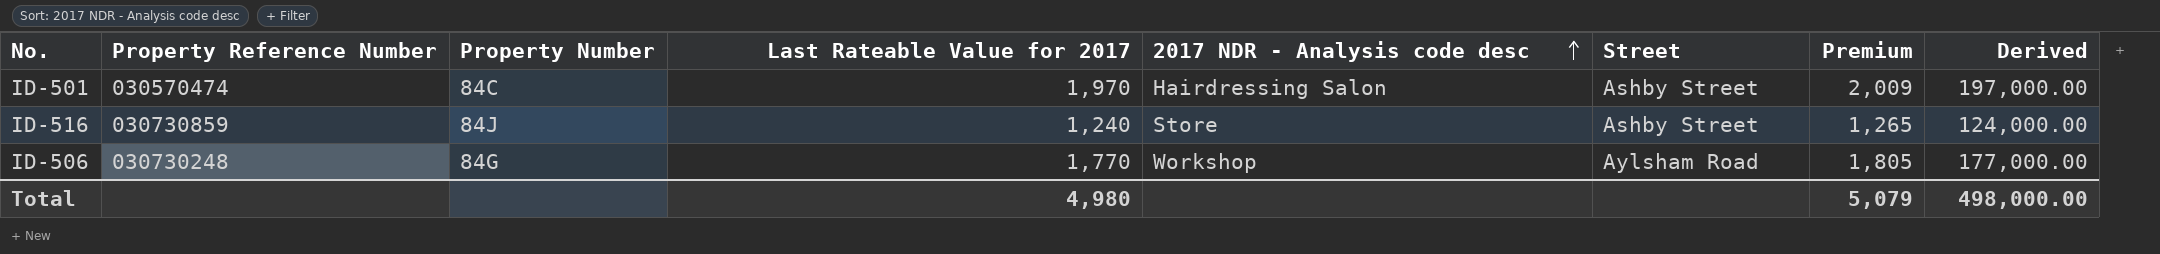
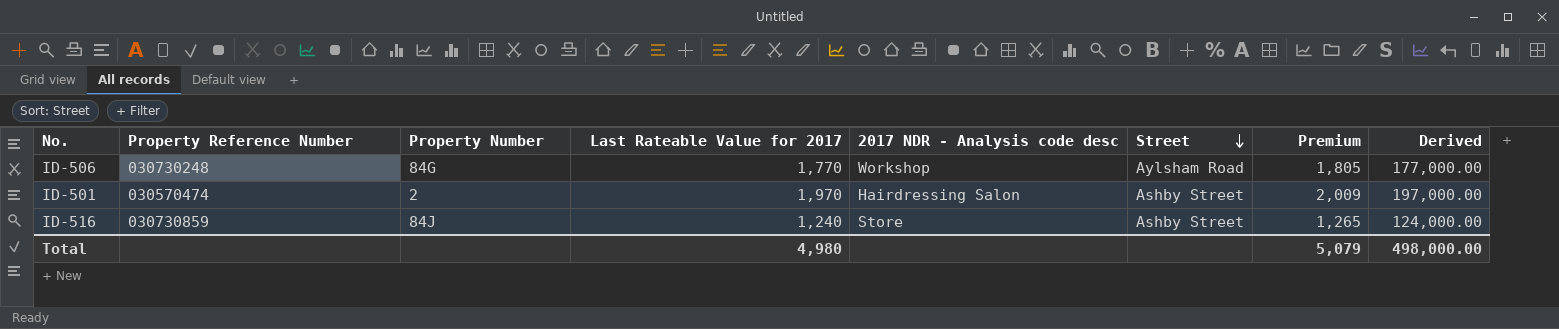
row order: 2017 NDR - Analysis code desc ascending -> Street descending
ID-501 | Property Number: 84C -> 2

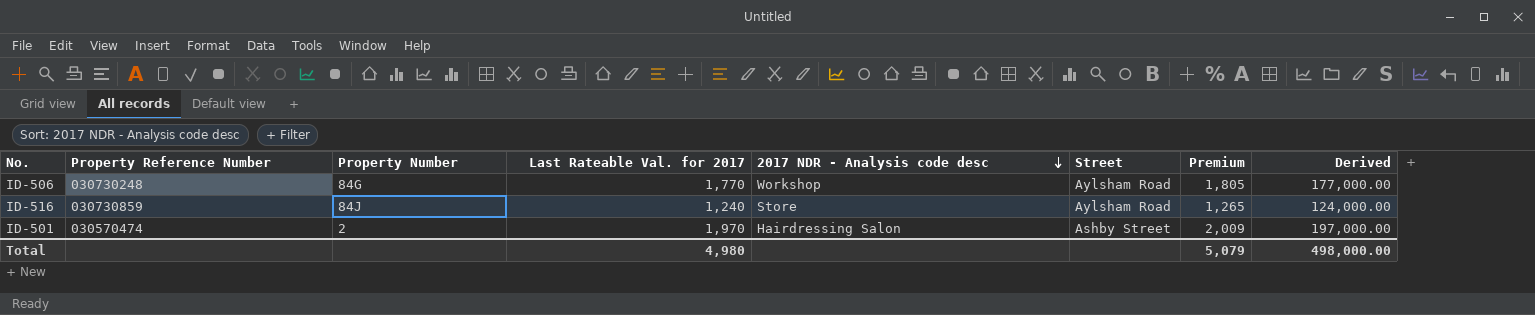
row order: Street descending -> 2017 NDR - Analysis code desc descending
column name: Last Rateable Value for 2017 -> Last Rateable Val. for 2017
ID-516 | Street: Ashby Street -> Aylsham Road

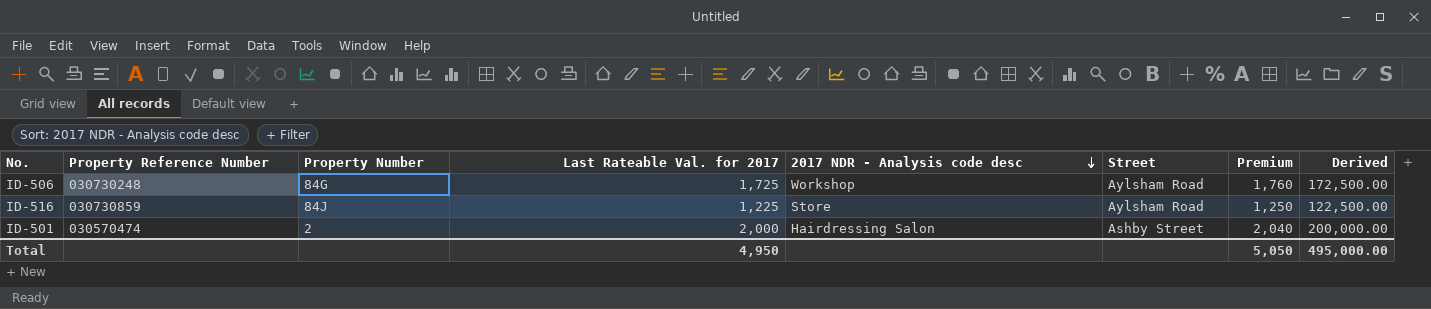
ID-506 | Last Rateable Val. for 2017: 1,770 -> 1,725
ID-506 | Premium: 1,805 -> 1,760
ID-506 | Derived: 177,000.00 -> 172,500.00
ID-516 | Last Rateable Val. for 2017: 1,240 -> 1,225
ID-516 | Premium: 1,265 -> 1,250
ID-516 | Derived: 124,000.00 -> 122,500.00
ID-501 | Last Rateable Val. for 2017: 1,970 -> 2,000
ID-501 | Premium: 2,009 -> 2,040
ID-501 | Derived: 197,000.00 -> 200,000.00
Total | Last Rateable Val. for 2017: 4,980 -> 4,950
Total | Premium: 5,079 -> 5,050
Total | Derived: 498,000.00 -> 495,000.00

